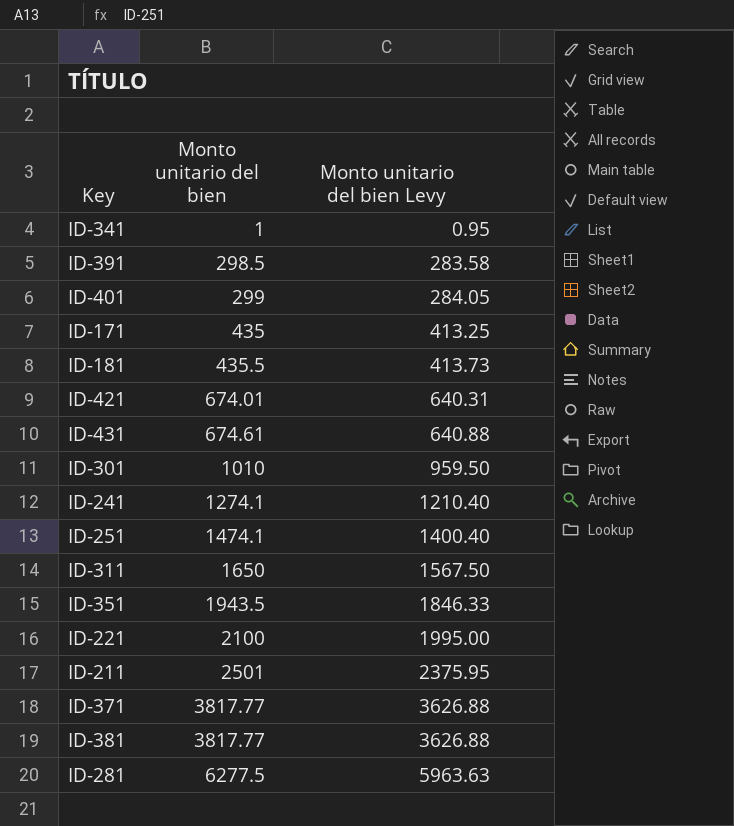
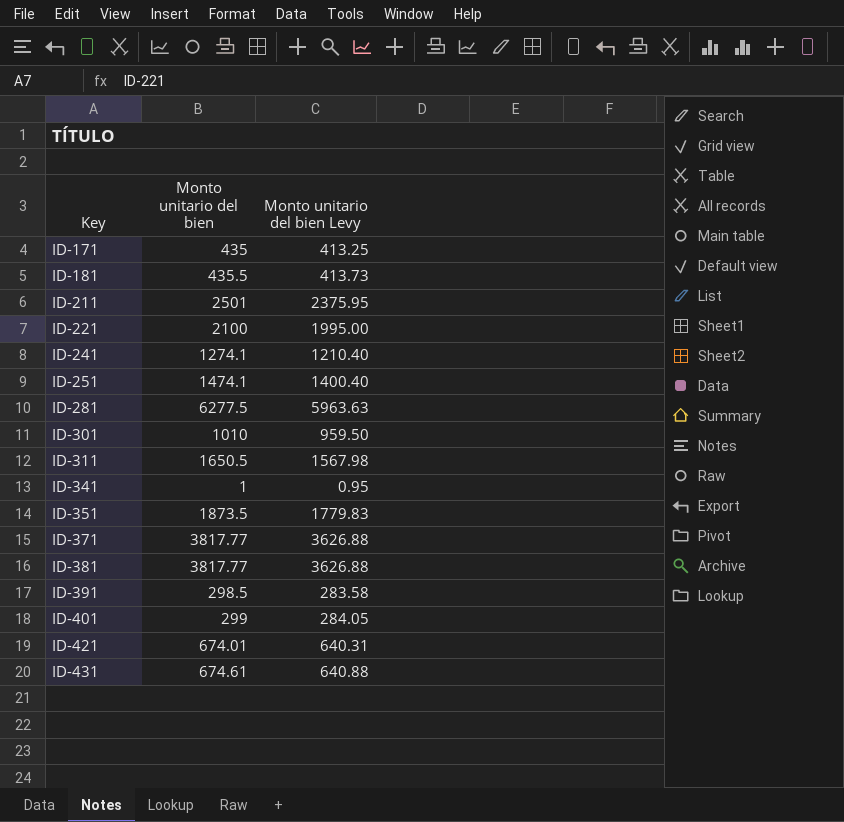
row order: Monto unitario del bien ascending -> Key ascending
ID-311 | Monto unitario del bien: 1650 -> 1650.5
ID-311 | Monto unitario del bien Levy: 1567.50 -> 1567.98
ID-351 | Monto unitario del bien: 1943.5 -> 1873.5
ID-351 | Monto unitario del bien Levy: 1846.33 -> 1779.83

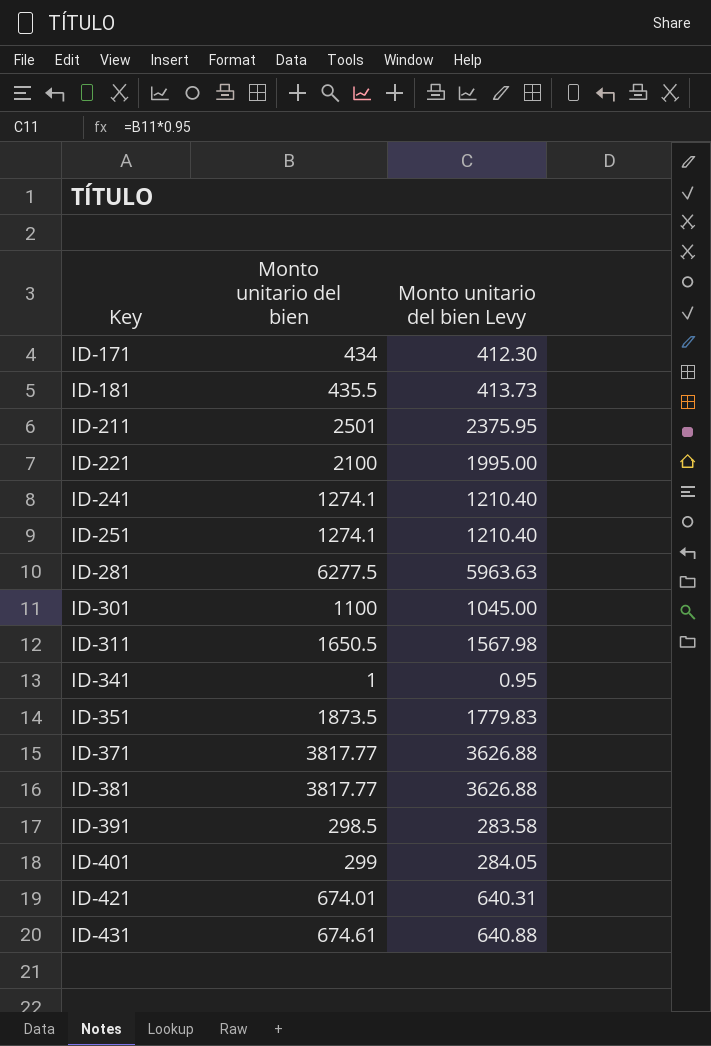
ID-171 | Monto unitario del bien: 435 -> 434
ID-171 | Monto unitario del bien Levy: 413.25 -> 412.30
ID-251 | Monto unitario del bien: 1474.1 -> 1274.1
ID-251 | Monto unitario del bien Levy: 1400.40 -> 1210.40
ID-301 | Monto unitario del bien: 1010 -> 1100
ID-301 | Monto unitario del bien Levy: 959.50 -> 1045.00

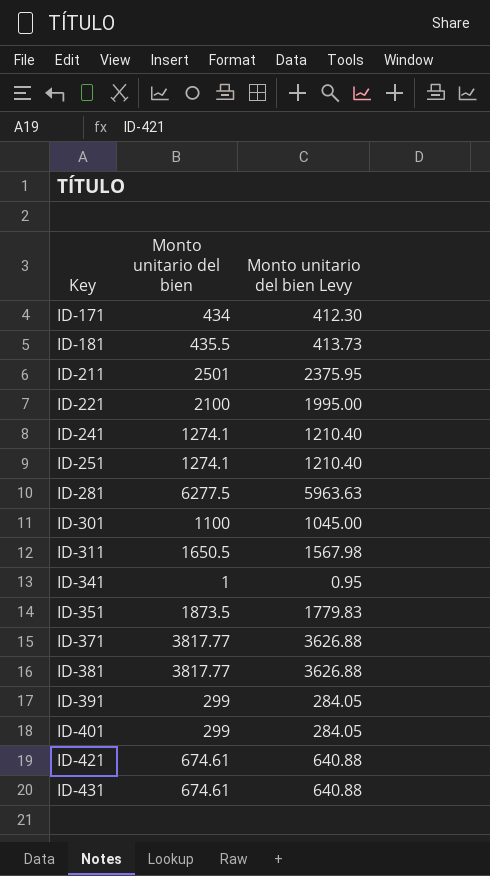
ID-391 | Monto unitario del bien: 298.5 -> 299
ID-391 | Monto unitario del bien Levy: 283.58 -> 284.05
ID-421 | Monto unitario del bien: 674.01 -> 674.61
ID-421 | Monto unitario del bien Levy: 640.31 -> 640.88

